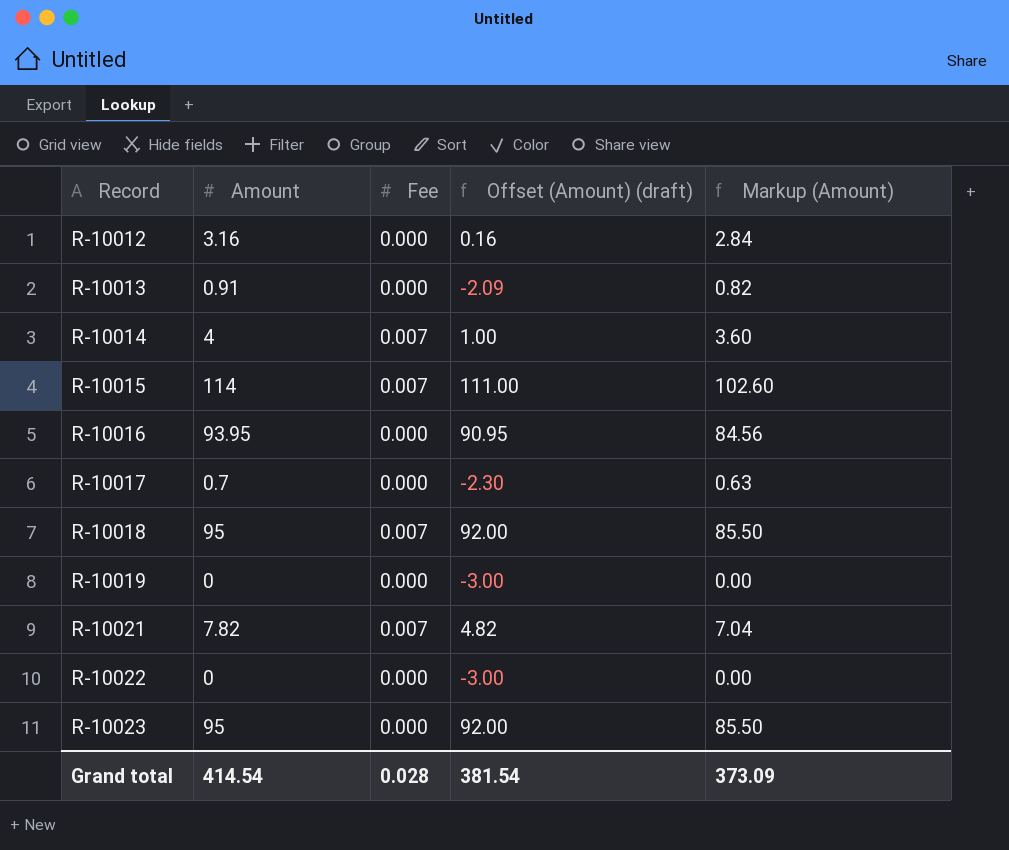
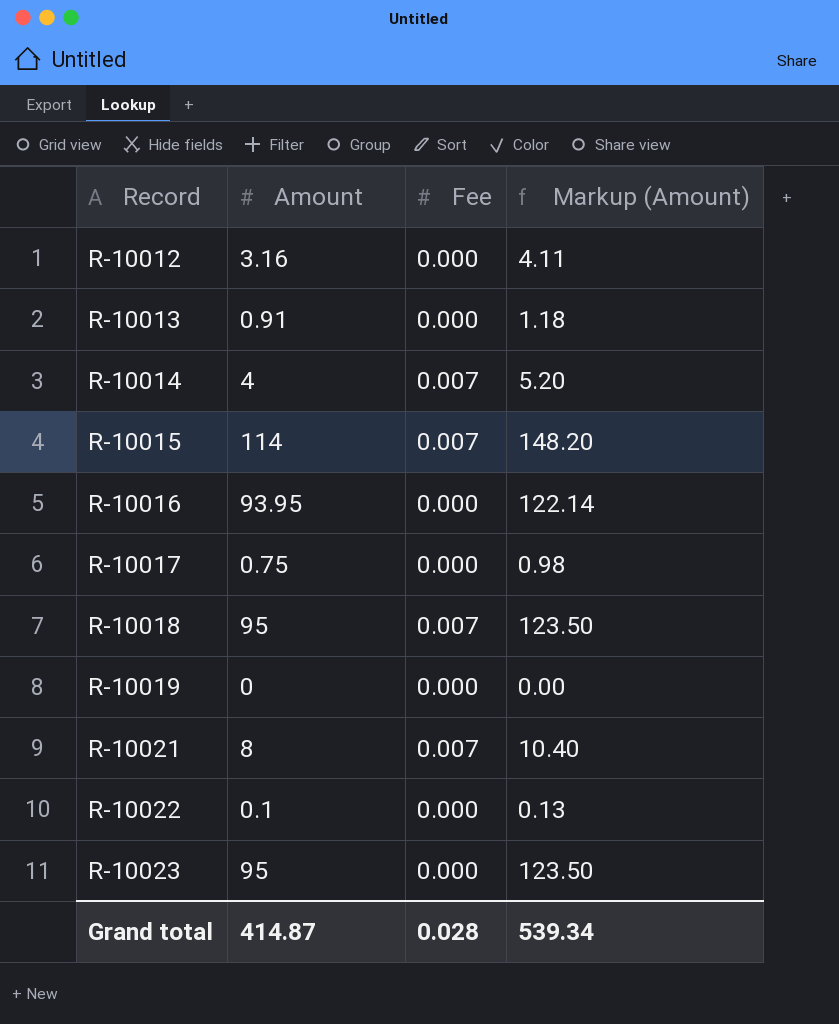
column Offset (Amount) (draft) | formula: [Amount] - 3 -> none
column Markup (Amount) | formula: [Amount] * 0.9 -> [Amount] * 1.3
R-10017 | Amount: 0.7 -> 0.75
R-10021 | Amount: 7.82 -> 8
R-10022 | Amount: 0 -> 0.1
Grand total | Amount: 414.54 -> 414.87
Grand total | Markup (Amount): 373.09 -> 539.34

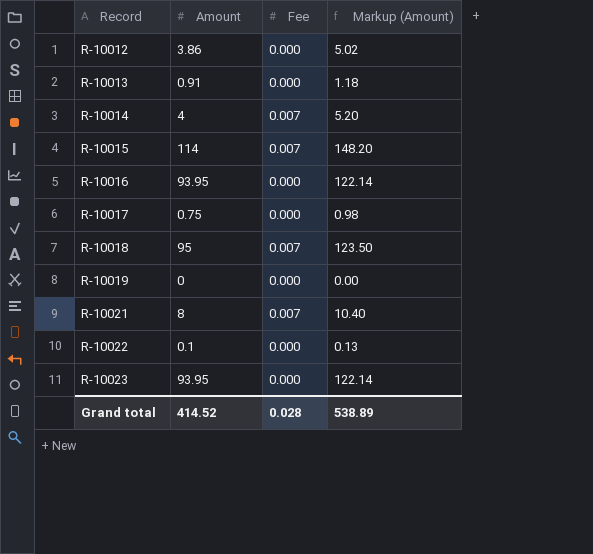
R-10012 | Amount: 3.16 -> 3.86
R-10012 | Markup (Amount): 4.11 -> 5.02
R-10023 | Amount: 95 -> 93.95
R-10023 | Markup (Amount): 123.50 -> 122.14
Grand total | Amount: 414.87 -> 414.52
Grand total | Markup (Amount): 539.34 -> 538.89

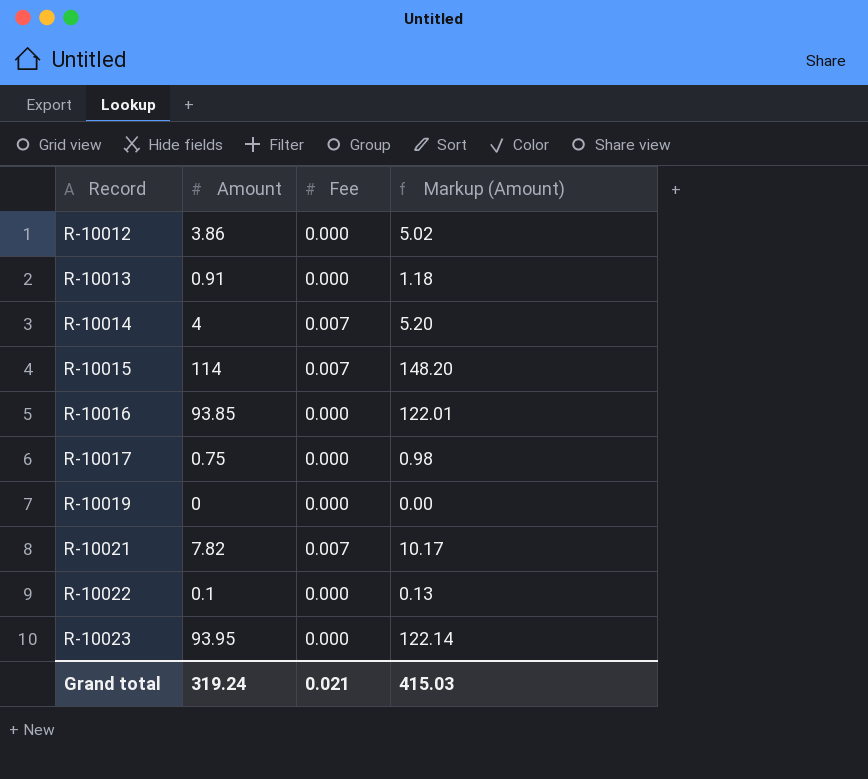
row R-10018: 95 | 0.007 | 123.50 -> none
R-10016 | Amount: 93.95 -> 93.85
R-10016 | Markup (Amount): 122.14 -> 122.01
R-10021 | Amount: 8 -> 7.82
R-10021 | Markup (Amount): 10.40 -> 10.17
Grand total | Amount: 414.52 -> 319.24
Grand total | Fee: 0.028 -> 0.021
Grand total | Markup (Amount): 538.89 -> 415.03

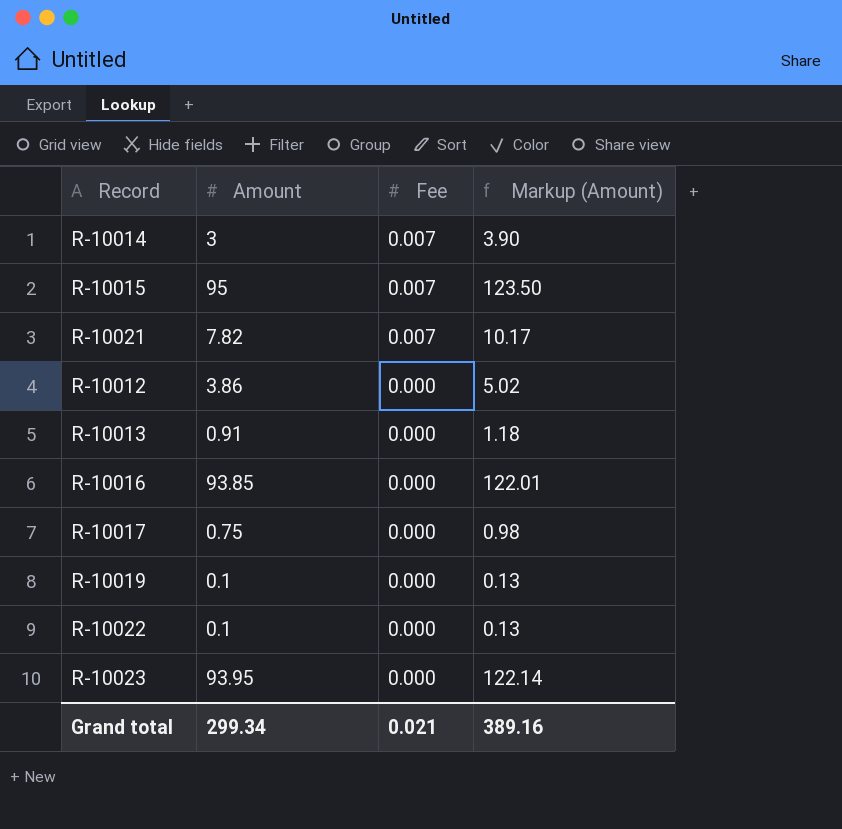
row order: Record ascending -> Fee descending
R-10014 | Amount: 4 -> 3
R-10014 | Markup (Amount): 5.20 -> 3.90
R-10015 | Amount: 114 -> 95
R-10015 | Markup (Amount): 148.20 -> 123.50
R-10019 | Amount: 0 -> 0.1
R-10019 | Markup (Amount): 0.00 -> 0.13
Grand total | Amount: 319.24 -> 299.34
Grand total | Markup (Amount): 415.03 -> 389.16

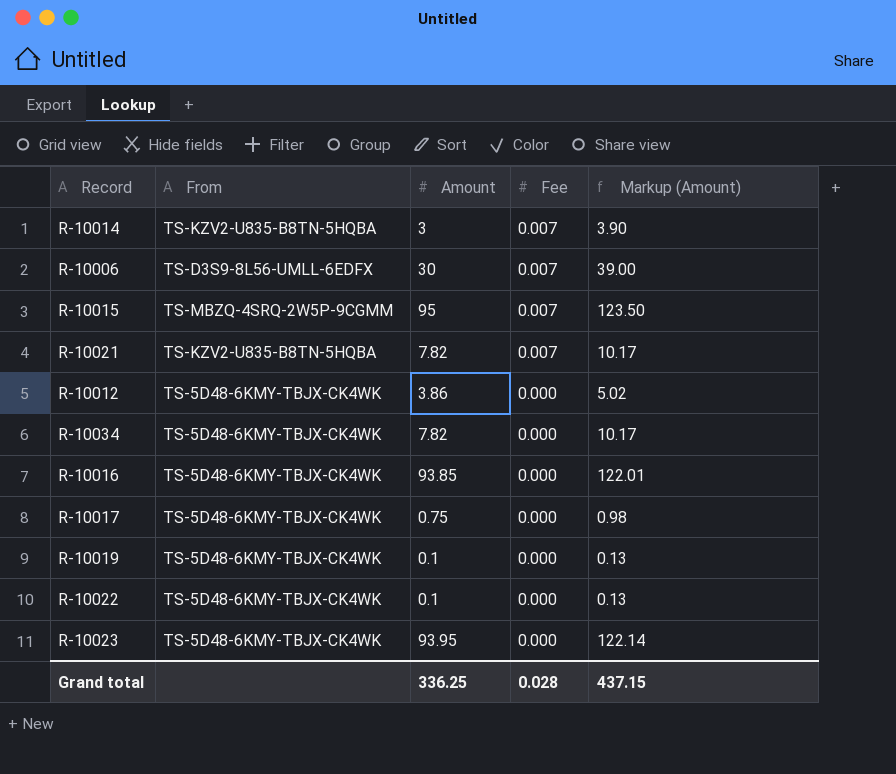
column From | position: none -> 2
row R-10013: 0.91 | 0.000 | 1.18 -> none
row R-10006: none -> TS-D3S9-8L56-UMLL-6EDFX | 30 | 0.007 | 39.00
row R-10034: none -> TS-5D48-6KMY-TBJX-CK4WK | 7.82 | 0.000 | 10.17
Grand total | Amount: 299.34 -> 336.25
Grand total | Fee: 0.021 -> 0.028
Grand total | Markup (Amount): 389.16 -> 437.15

